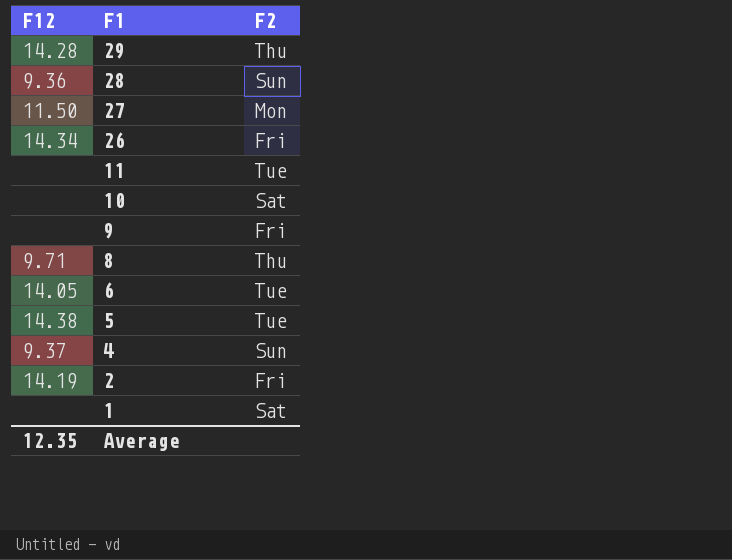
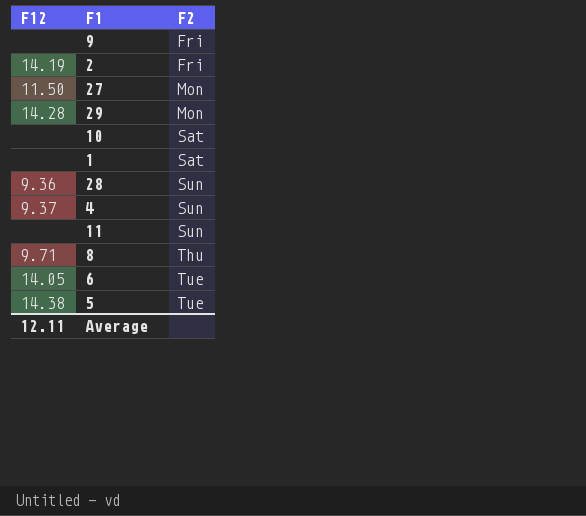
row order: F1 descending -> F2 ascending
row 26: 14.34 | Fri -> none
29 | F2: Thu -> Mon
11 | F2: Tue -> Sun
Average | F12: 12.35 -> 12.11

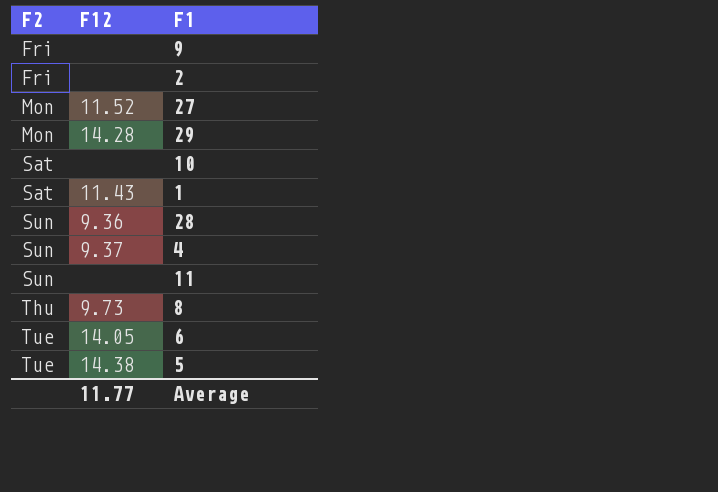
column F2 | position: 3 -> 1
2 | F12: 14.19 -> none
27 | F12: 11.50 -> 11.52
1 | F12: none -> 11.43
8 | F12: 9.71 -> 9.73
Average | F12: 12.11 -> 11.77

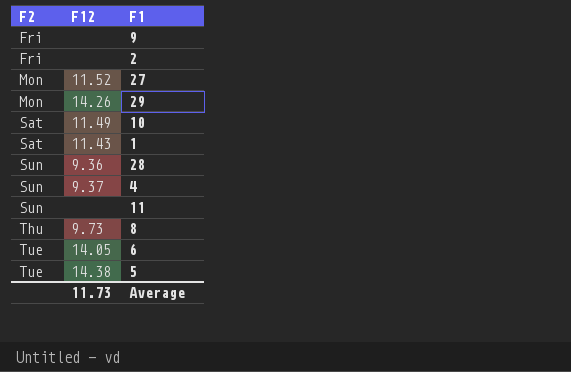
29 | F12: 14.28 -> 14.26
10 | F12: none -> 11.49
Average | F12: 11.77 -> 11.73

